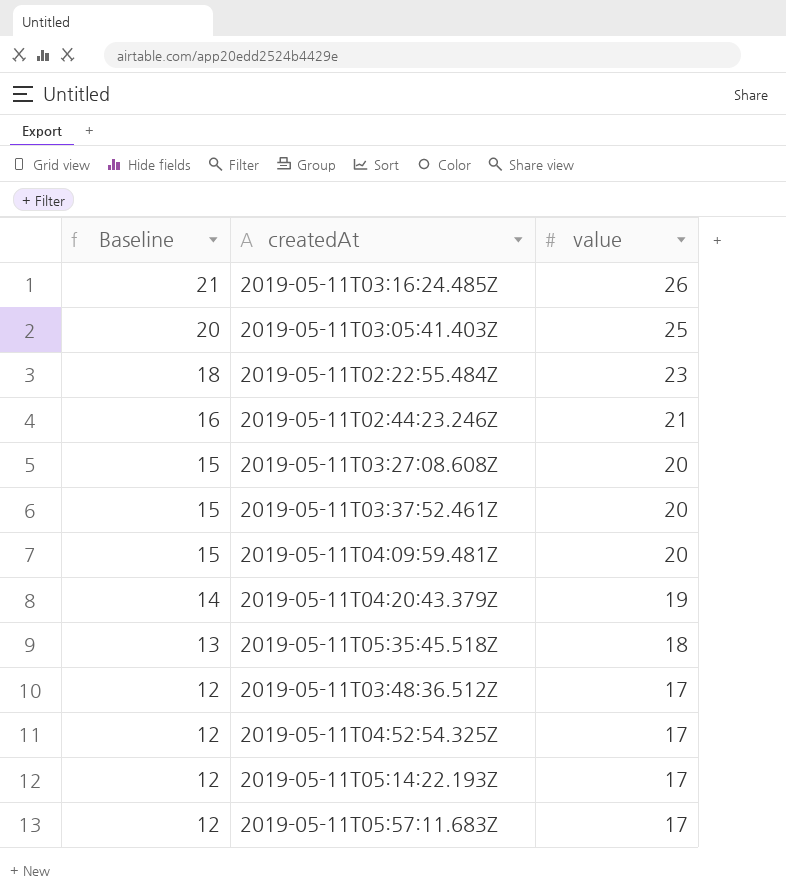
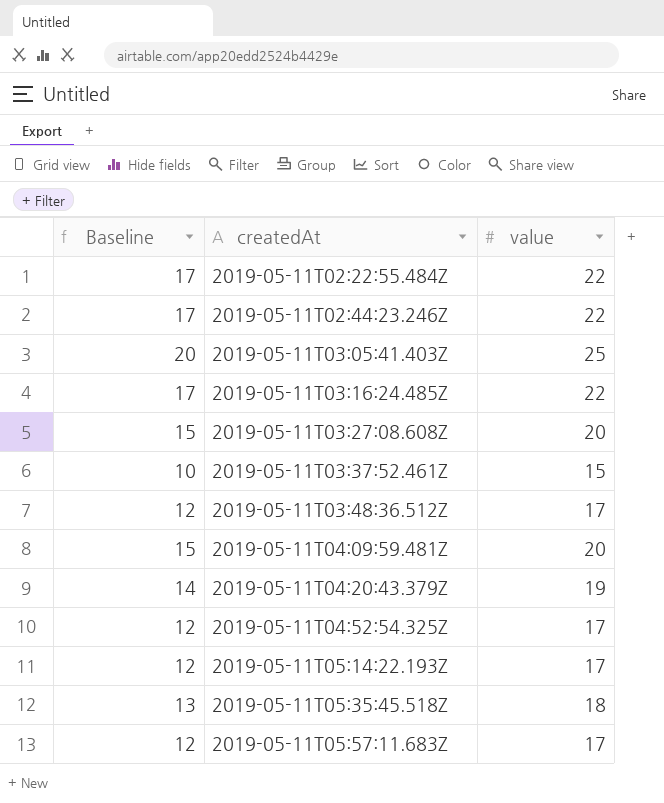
row order: Baseline descending -> createdAt ascending
2019-05-11T02:22:55.484Z | Baseline: 18 -> 17
2019-05-11T02:22:55.484Z | value: 23 -> 22
2019-05-11T02:44:23.246Z | Baseline: 16 -> 17
2019-05-11T02:44:23.246Z | value: 21 -> 22
2019-05-11T03:16:24.485Z | Baseline: 21 -> 17
2019-05-11T03:16:24.485Z | value: 26 -> 22
2019-05-11T03:37:52.461Z | Baseline: 15 -> 10
2019-05-11T03:37:52.461Z | value: 20 -> 15

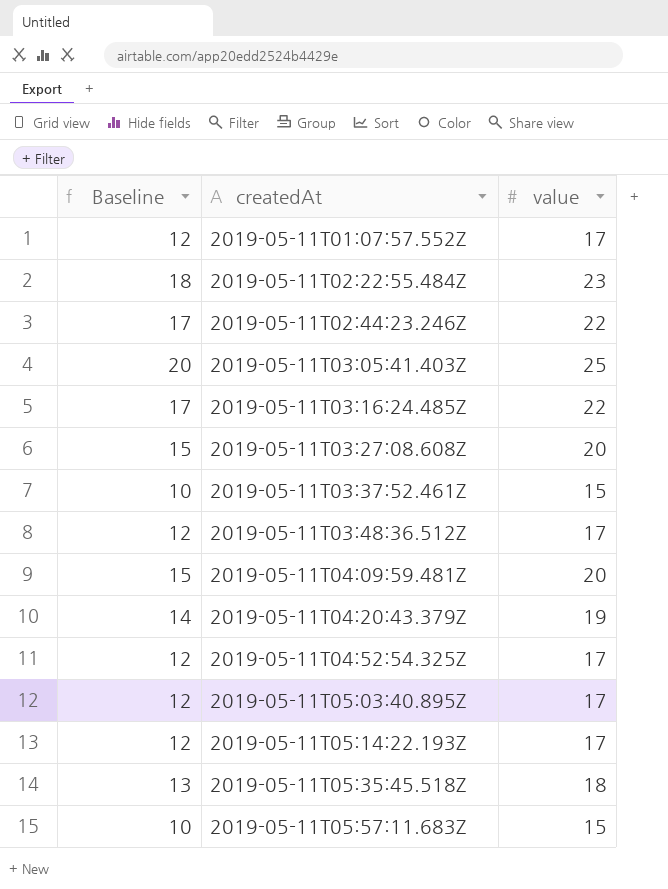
row 2019-05-11T01:07:57.552Z: none -> 12 | 17
2019-05-11T02:22:55.484Z | Baseline: 17 -> 18
2019-05-11T02:22:55.484Z | value: 22 -> 23
row 2019-05-11T05:03:40.895Z: none -> 12 | 17
2019-05-11T05:57:11.683Z | Baseline: 12 -> 10
2019-05-11T05:57:11.683Z | value: 17 -> 15

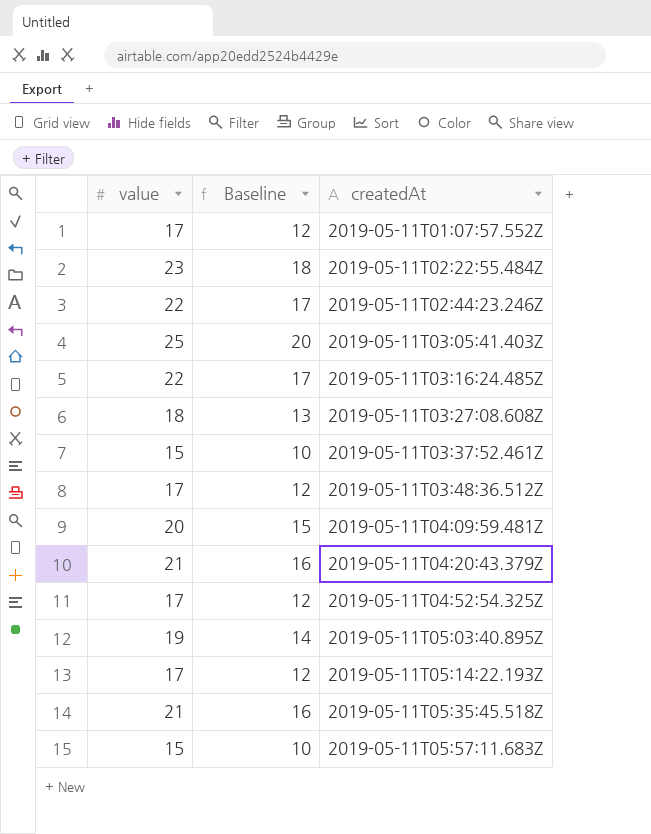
column value | position: 3 -> 1
2019-05-11T03:27:08.608Z | value: 20 -> 18
2019-05-11T03:27:08.608Z | Baseline: 15 -> 13
2019-05-11T04:20:43.379Z | value: 19 -> 21
2019-05-11T04:20:43.379Z | Baseline: 14 -> 16
2019-05-11T05:03:40.895Z | value: 17 -> 19
2019-05-11T05:03:40.895Z | Baseline: 12 -> 14
2019-05-11T05:35:45.518Z | value: 18 -> 21
2019-05-11T05:35:45.518Z | Baseline: 13 -> 16

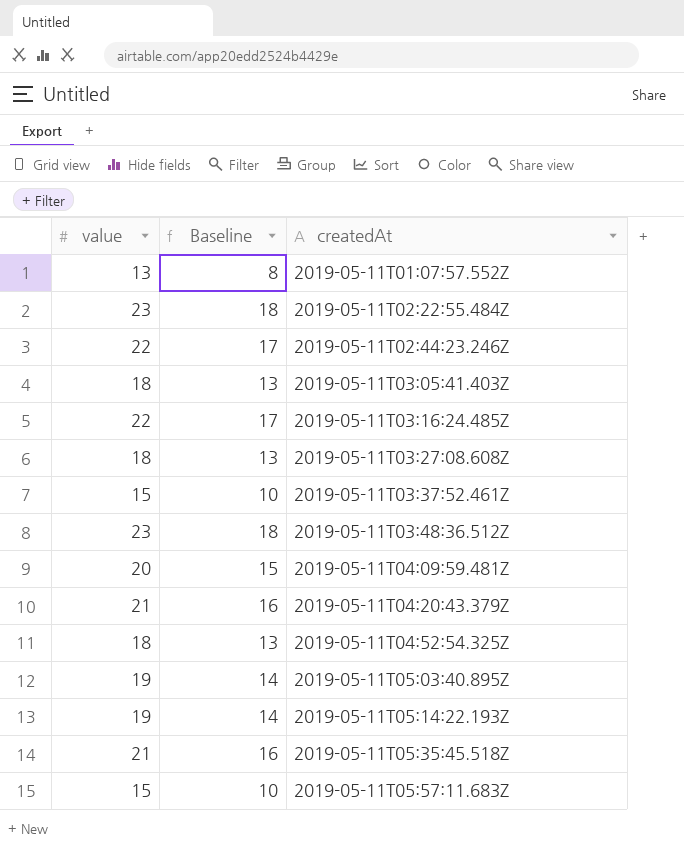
2019-05-11T01:07:57.552Z | value: 17 -> 13
2019-05-11T01:07:57.552Z | Baseline: 12 -> 8
2019-05-11T03:05:41.403Z | value: 25 -> 18
2019-05-11T03:05:41.403Z | Baseline: 20 -> 13
2019-05-11T03:48:36.512Z | value: 17 -> 23
2019-05-11T03:48:36.512Z | Baseline: 12 -> 18
2019-05-11T04:52:54.325Z | value: 17 -> 18
2019-05-11T04:52:54.325Z | Baseline: 12 -> 13
2019-05-11T05:14:22.193Z | value: 17 -> 19
2019-05-11T05:14:22.193Z | Baseline: 12 -> 14

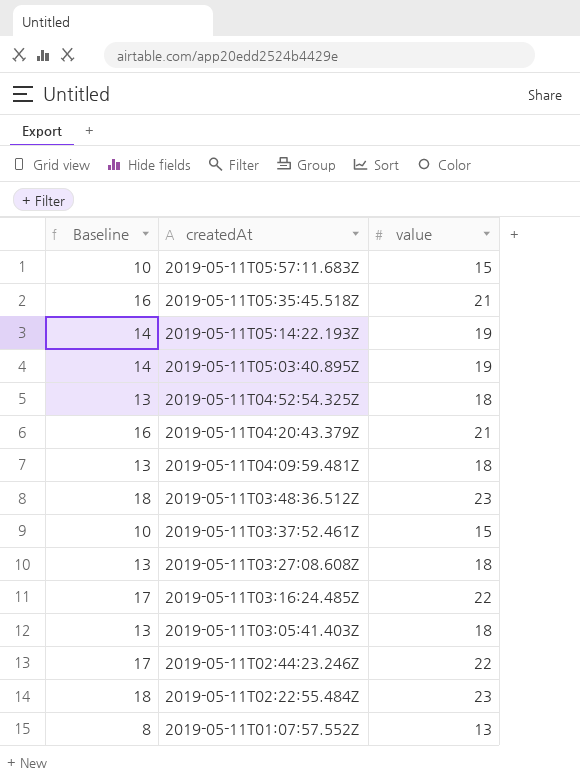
row order: createdAt ascending -> createdAt descending
column value | position: 1 -> 3
2019-05-11T04:09:59.481Z | Baseline: 15 -> 13
2019-05-11T04:09:59.481Z | value: 20 -> 18

